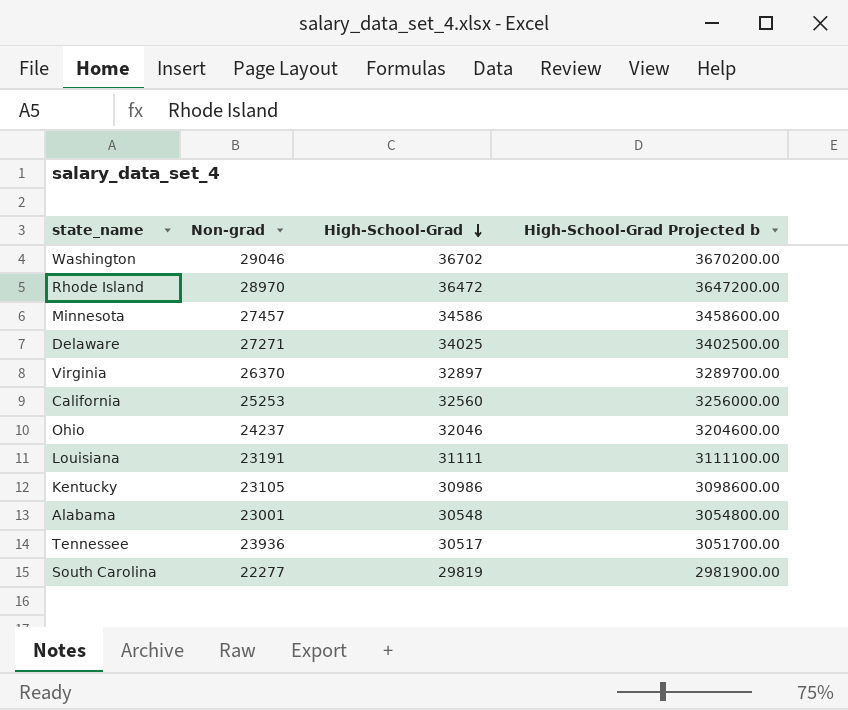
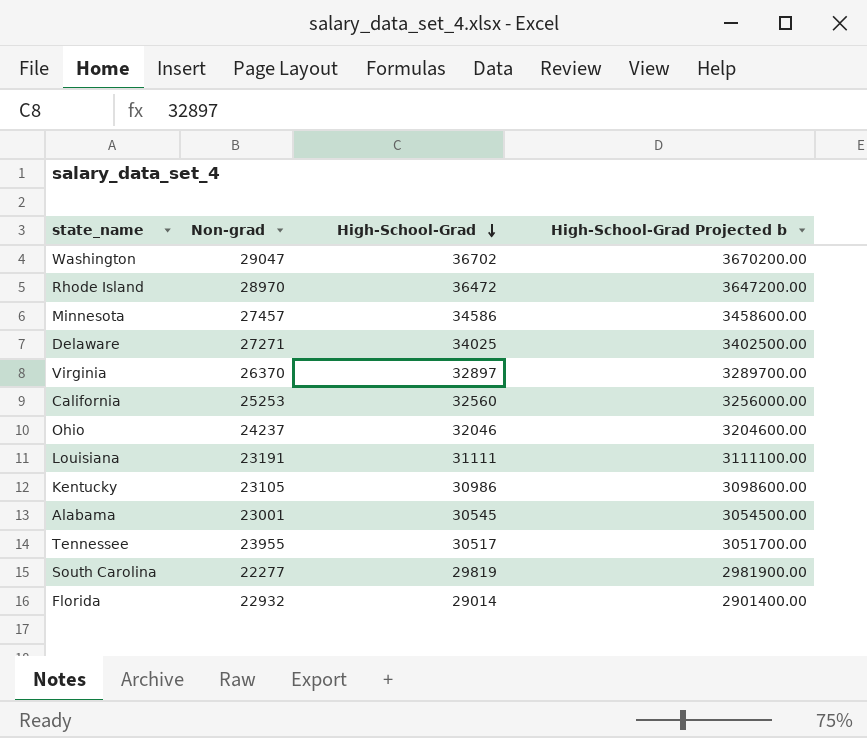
Washington | Non-grad: 29046 -> 29047
Alabama | High-School-Grad: 30548 -> 30545
Alabama | High-School-Grad Projected b: 3054800.00 -> 3054500.00
Tennessee | Non-grad: 23936 -> 23955
row Florida: none -> 22932 | 29014 | 2901400.00

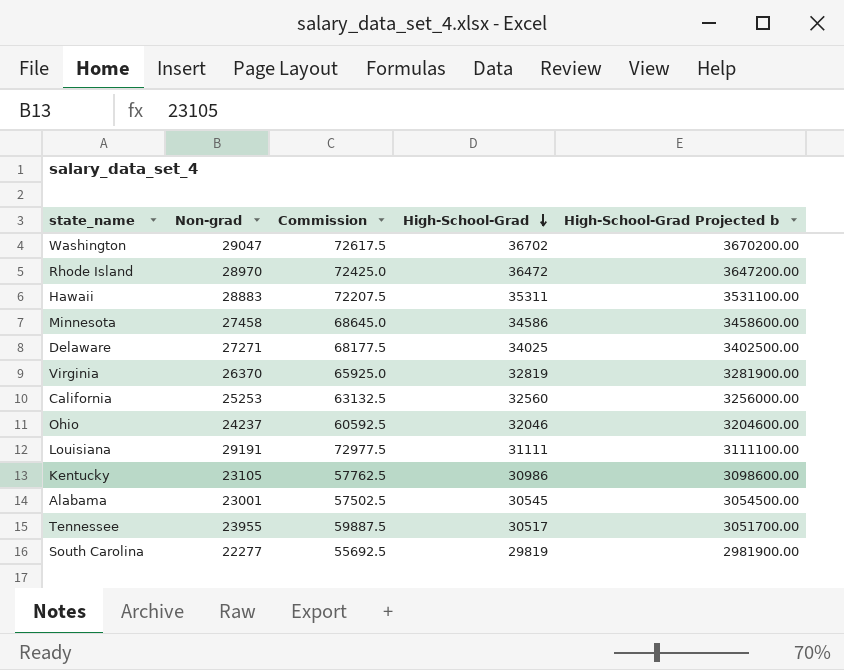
column Commission | formula: none -> [Non-grad] * 2.5
row Florida: 22932 | 29014 | 2901400.00 -> none
row Hawaii: none -> 28883 | 72207.5 | 35311 | 3531100.00
Minnesota | Non-grad: 27457 -> 27458
Virginia | High-School-Grad: 32897 -> 32819
Virginia | High-School-Grad Projected b: 3289700.00 -> 3281900.00
Louisiana | Non-grad: 23191 -> 29191

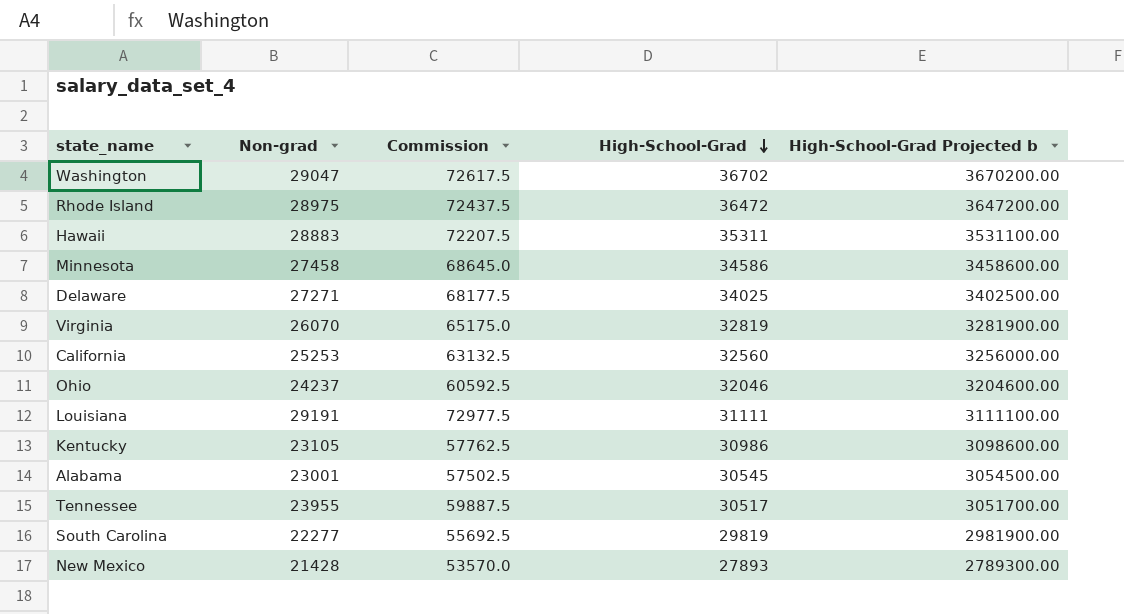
Rhode Island | Non-grad: 28970 -> 28975
Rhode Island | Commission: 72425.0 -> 72437.5
Virginia | Non-grad: 26370 -> 26070
Virginia | Commission: 65925.0 -> 65175.0
row New Mexico: none -> 21428 | 53570.0 | 27893 | 2789300.00

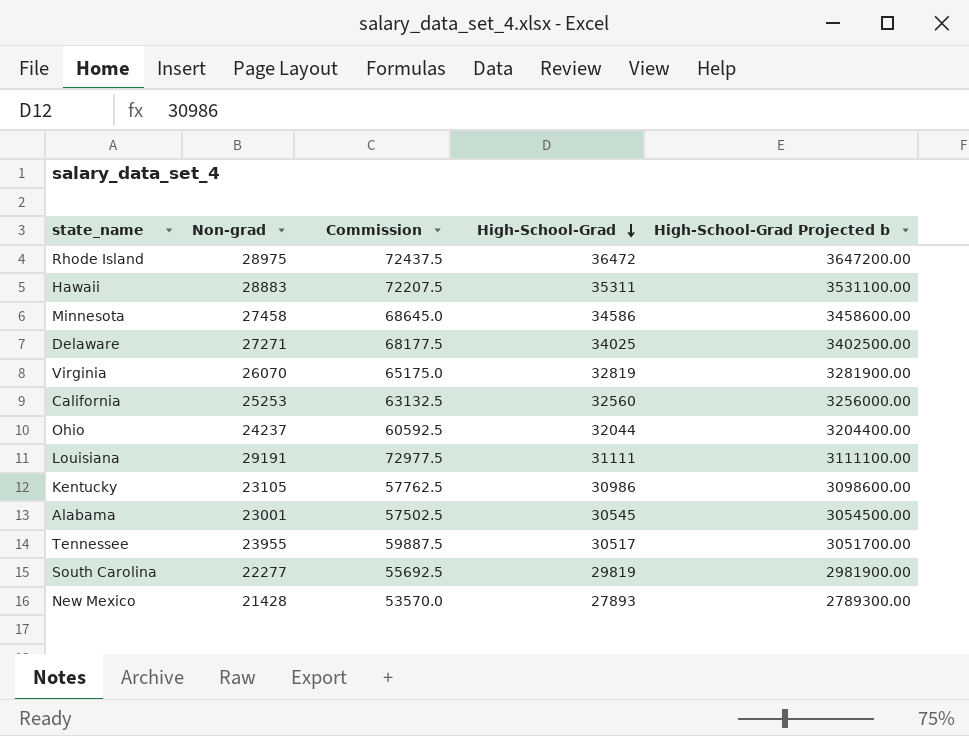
row Washington: 29047 | 72617.5 | 36702 | 3670200.00 -> none
Ohio | High-School-Grad: 32046 -> 32044
Ohio | High-School-Grad Projected b: 3204600.00 -> 3204400.00

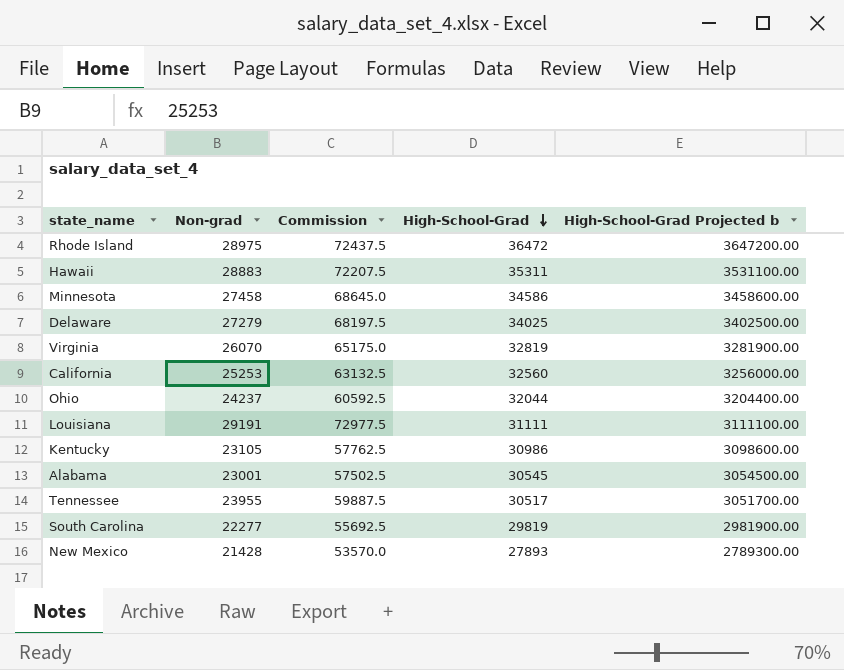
Delaware | Non-grad: 27271 -> 27279
Delaware | Commission: 68177.5 -> 68197.5

